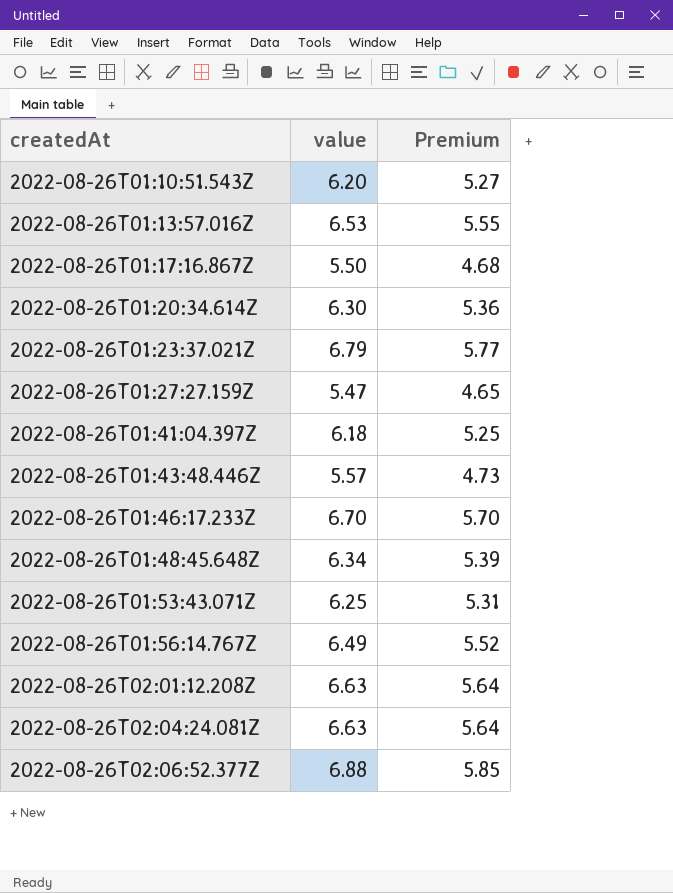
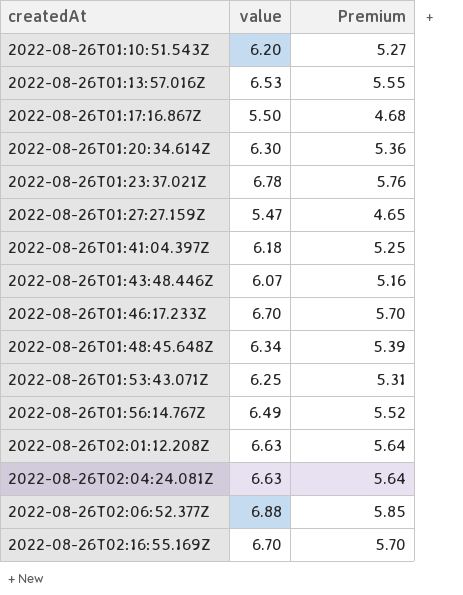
2022-08-26T01:23:37.021Z | value: 6.79 -> 6.78
2022-08-26T01:23:37.021Z | Premium: 5.77 -> 5.76
2022-08-26T01:43:48.446Z | value: 5.57 -> 6.07
2022-08-26T01:43:48.446Z | Premium: 4.73 -> 5.16
row 2022-08-26T02:16:55.169Z: none -> 6.70 | 5.70

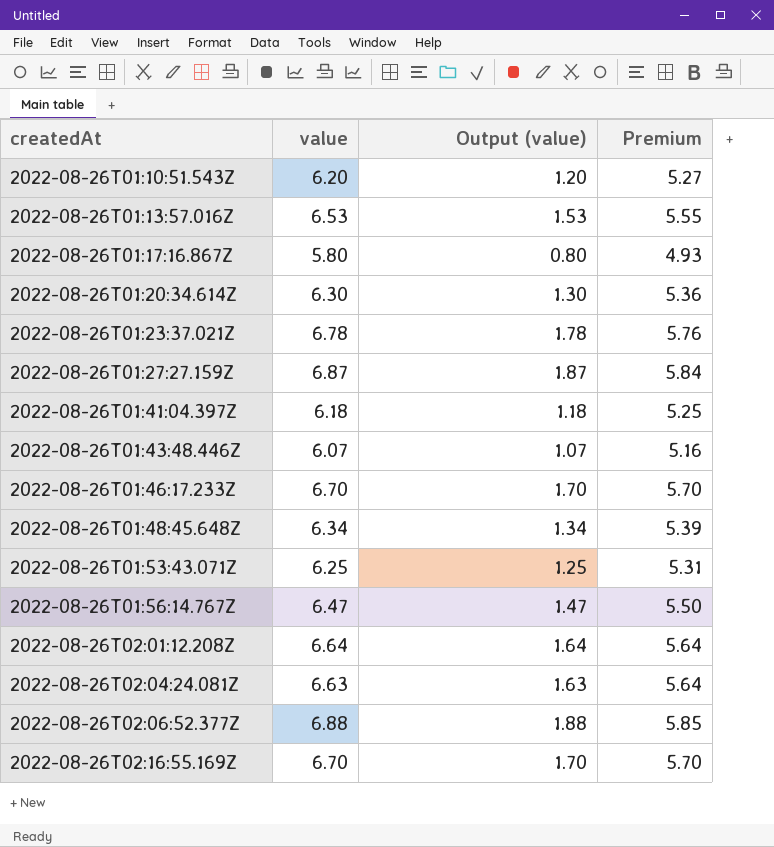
column Output (value) | formula: none -> [value] - 5
2022-08-26T01:17:16.867Z | value: 5.50 -> 5.80
2022-08-26T01:17:16.867Z | Premium: 4.68 -> 4.93
2022-08-26T01:27:27.159Z | value: 5.47 -> 6.87
2022-08-26T01:27:27.159Z | Premium: 4.65 -> 5.84
2022-08-26T01:56:14.767Z | value: 6.49 -> 6.47
2022-08-26T01:56:14.767Z | Premium: 5.52 -> 5.50
2022-08-26T02:01:12.208Z | value: 6.63 -> 6.64

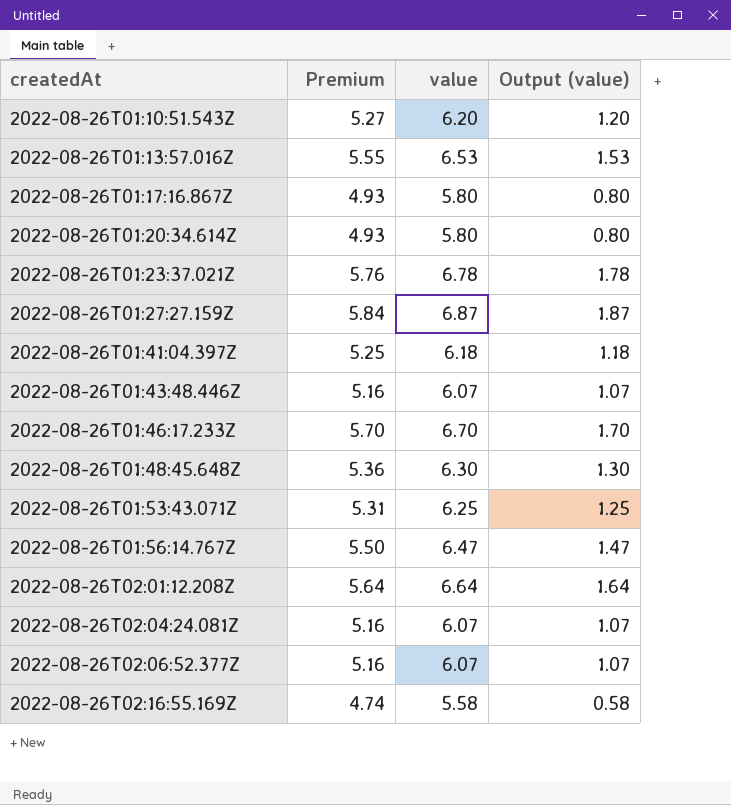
column Premium | position: 4 -> 2
2022-08-26T01:20:34.614Z | Premium: 5.36 -> 4.93
2022-08-26T01:20:34.614Z | value: 6.30 -> 5.80
2022-08-26T01:20:34.614Z | Output (value): 1.30 -> 0.80
2022-08-26T01:48:45.648Z | Premium: 5.39 -> 5.36
2022-08-26T01:48:45.648Z | value: 6.34 -> 6.30
2022-08-26T01:48:45.648Z | Output (value): 1.34 -> 1.30
2022-08-26T02:04:24.081Z | Premium: 5.64 -> 5.16
2022-08-26T02:04:24.081Z | value: 6.63 -> 6.07
2022-08-26T02:04:24.081Z | Output (value): 1.63 -> 1.07
2022-08-26T02:06:52.377Z | Premium: 5.85 -> 5.16
2022-08-26T02:06:52.377Z | value: 6.88 -> 6.07
2022-08-26T02:06:52.377Z | Output (value): 1.88 -> 1.07
2022-08-26T02:16:55.169Z | Premium: 5.70 -> 4.74
2022-08-26T02:16:55.169Z | value: 6.70 -> 5.58
2022-08-26T02:16:55.169Z | Output (value): 1.70 -> 0.58

